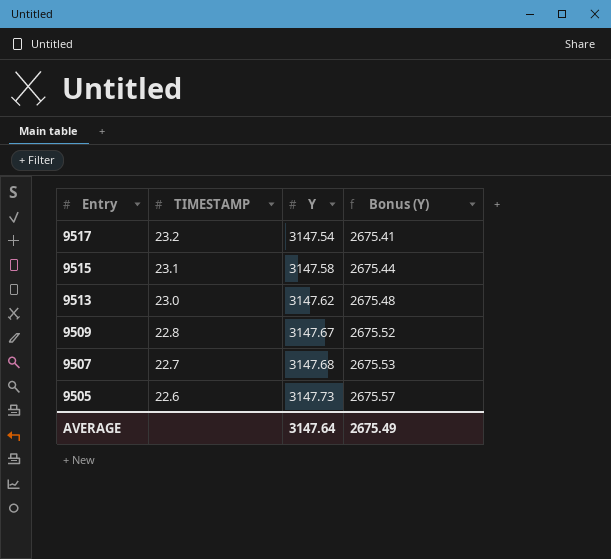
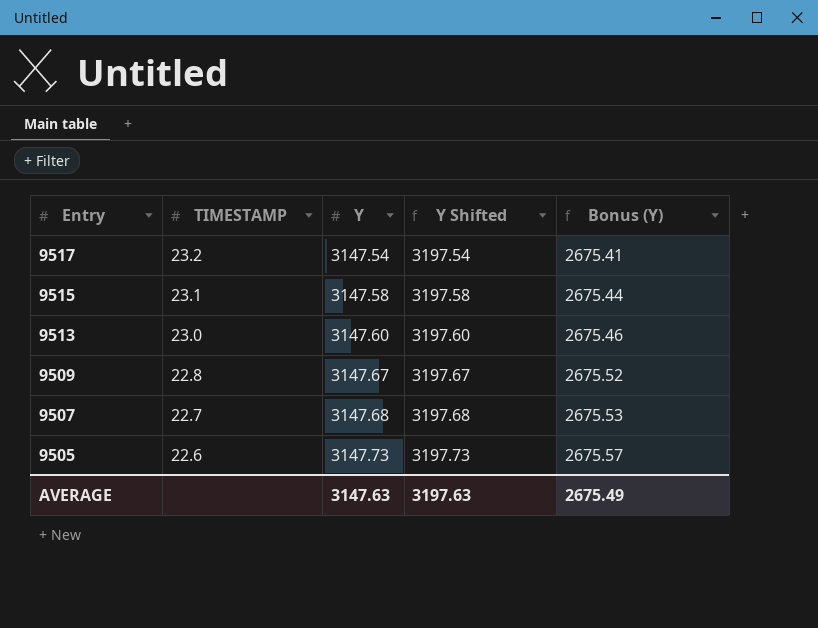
column Y Shifted | formula: none -> [Y] + 50
9513 | Y: 3147.62 -> 3147.60
9513 | Bonus (Y): 2675.48 -> 2675.46
AVERAGE | Y: 3147.64 -> 3147.63

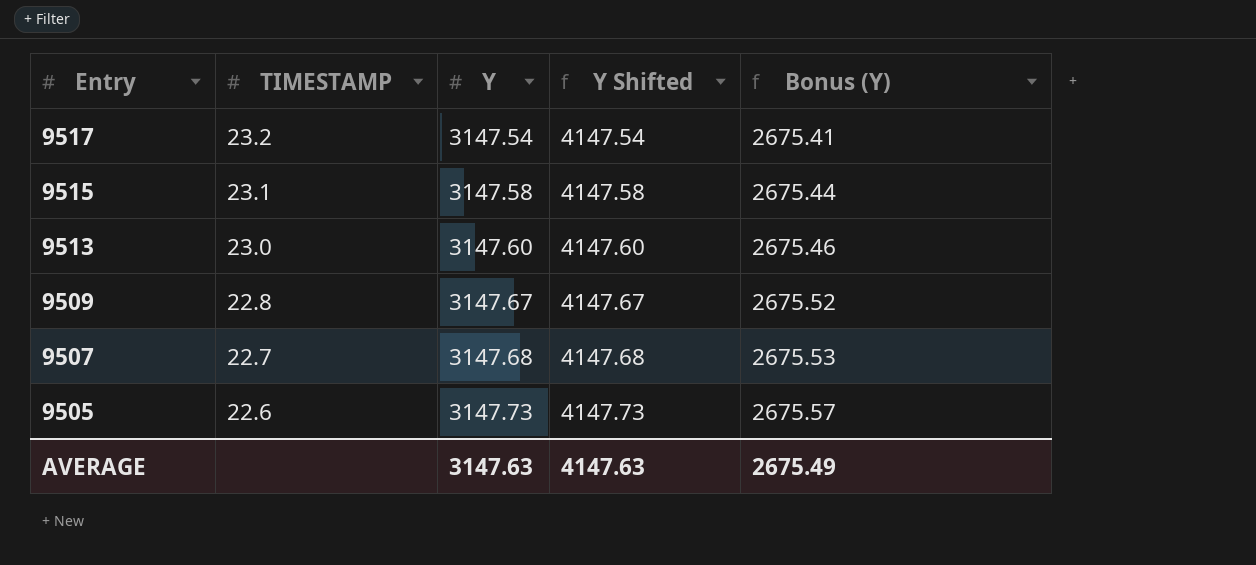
column Y Shifted | formula: [Y] + 50 -> [Y] + 1000
AVERAGE | Y Shifted: 3197.63 -> 4147.63

